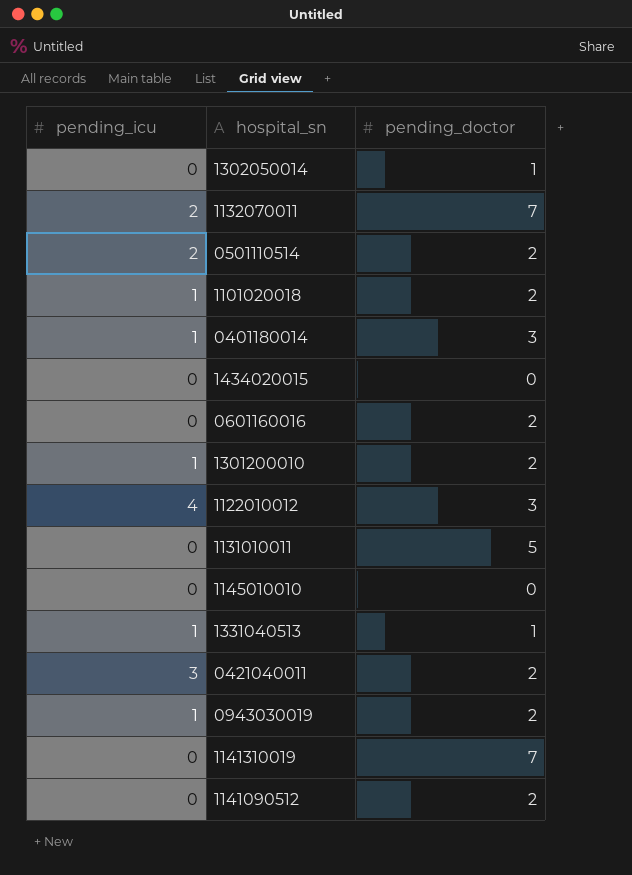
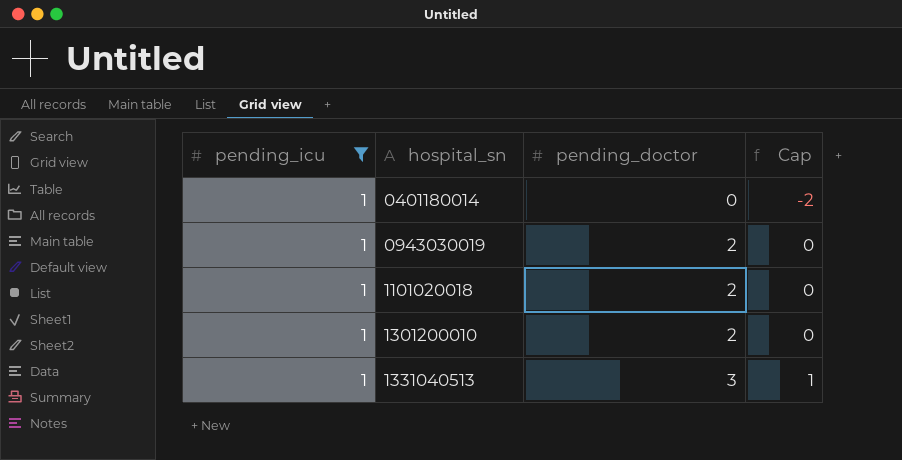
filter: none -> pending_icu = 1
row order: none -> hospital_sn ascending
column Cap | formula: none -> [pending_doctor] - 2
0401180014 | pending_doctor: 3 -> 0
1331040513 | pending_doctor: 1 -> 3

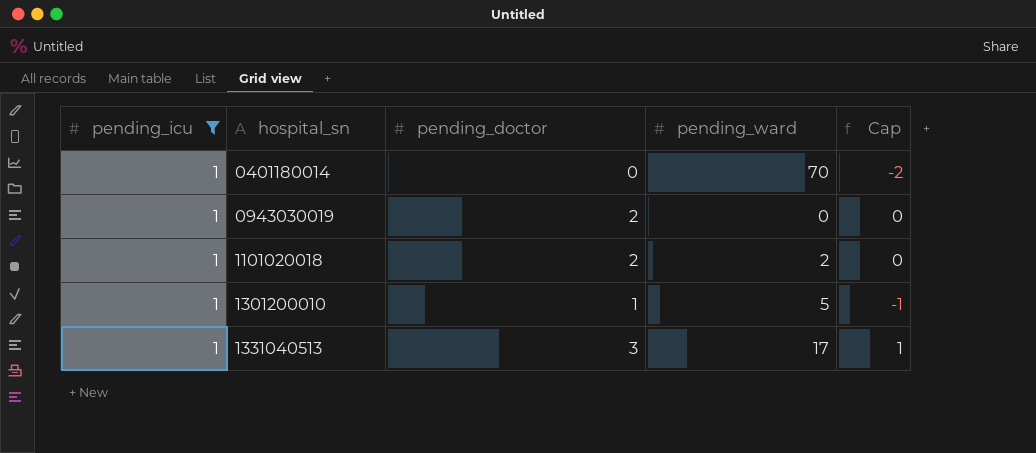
column pending_ward | position: none -> 4
1301200010 | pending_doctor: 2 -> 1
1301200010 | Cap: 0 -> -1

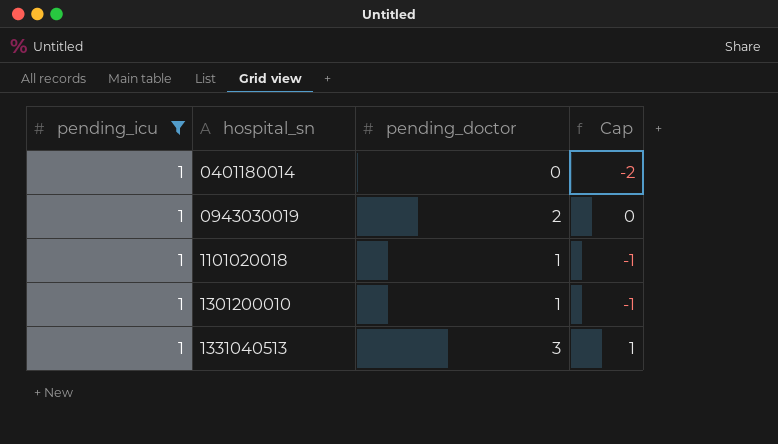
column pending_ward | position: 4 -> none
1101020018 | pending_doctor: 2 -> 1
1101020018 | Cap: 0 -> -1

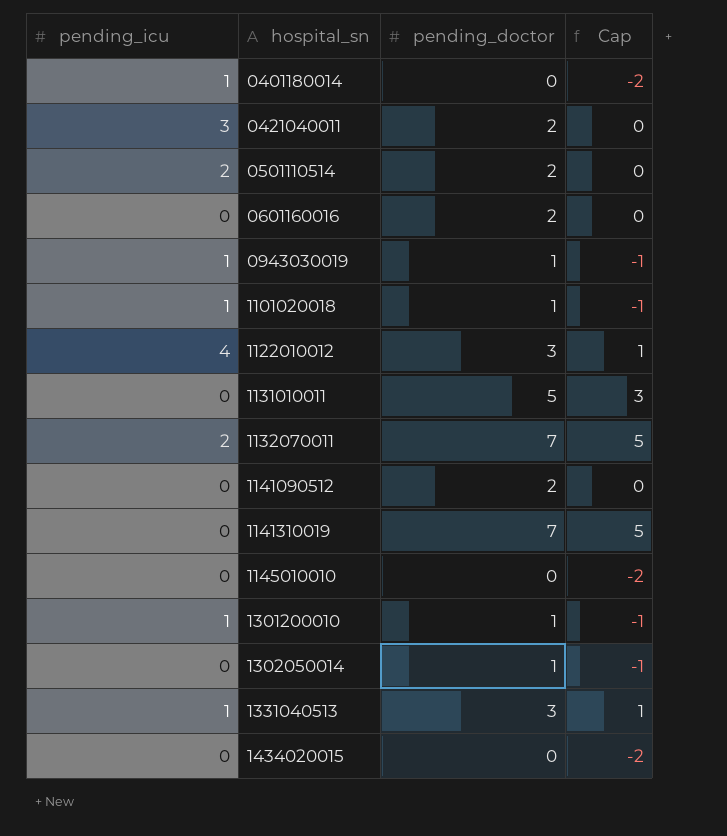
filter: pending_icu = 1 -> none
0943030019 | pending_doctor: 2 -> 1
0943030019 | Cap: 0 -> -1

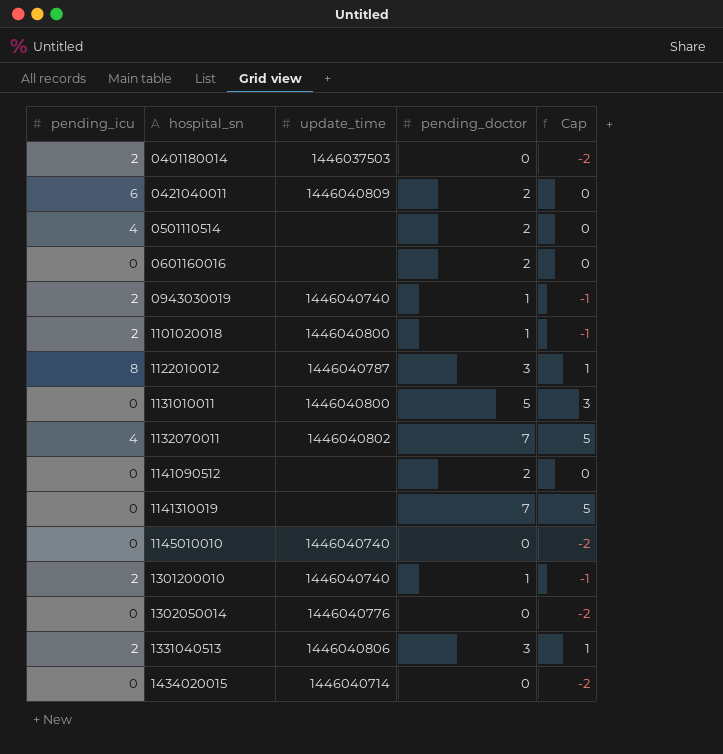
column update_time | position: none -> 3
0401180014 | pending_icu: 1 -> 2
0421040011 | pending_icu: 3 -> 6
0501110514 | pending_icu: 2 -> 4
0943030019 | pending_icu: 1 -> 2
1101020018 | pending_icu: 1 -> 2
1122010012 | pending_icu: 4 -> 8
1132070011 | pending_icu: 2 -> 4
1301200010 | pending_icu: 1 -> 2
1302050014 | pending_doctor: 1 -> 0
1302050014 | Cap: -1 -> -2
1331040513 | pending_icu: 1 -> 2

